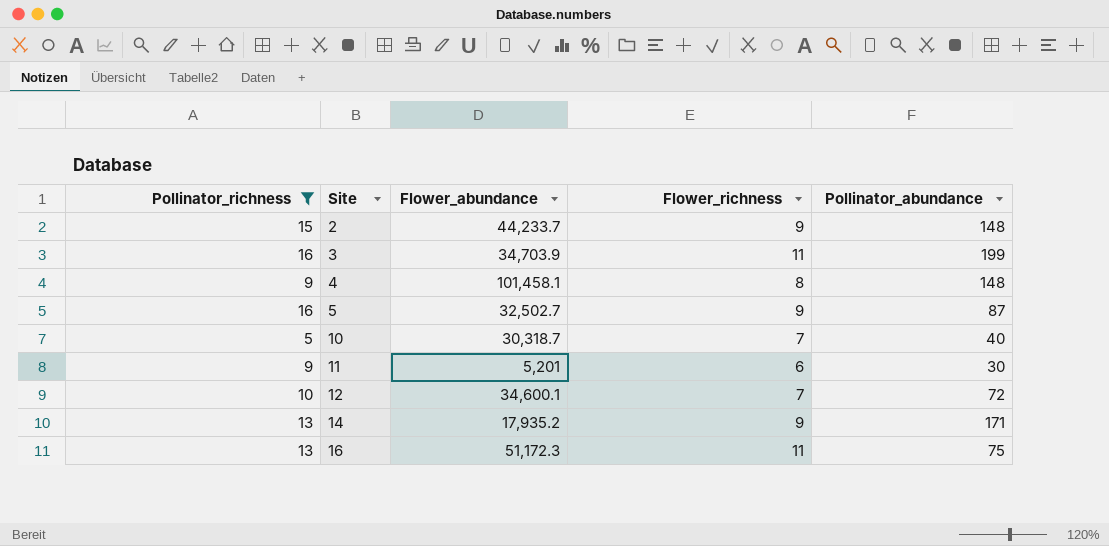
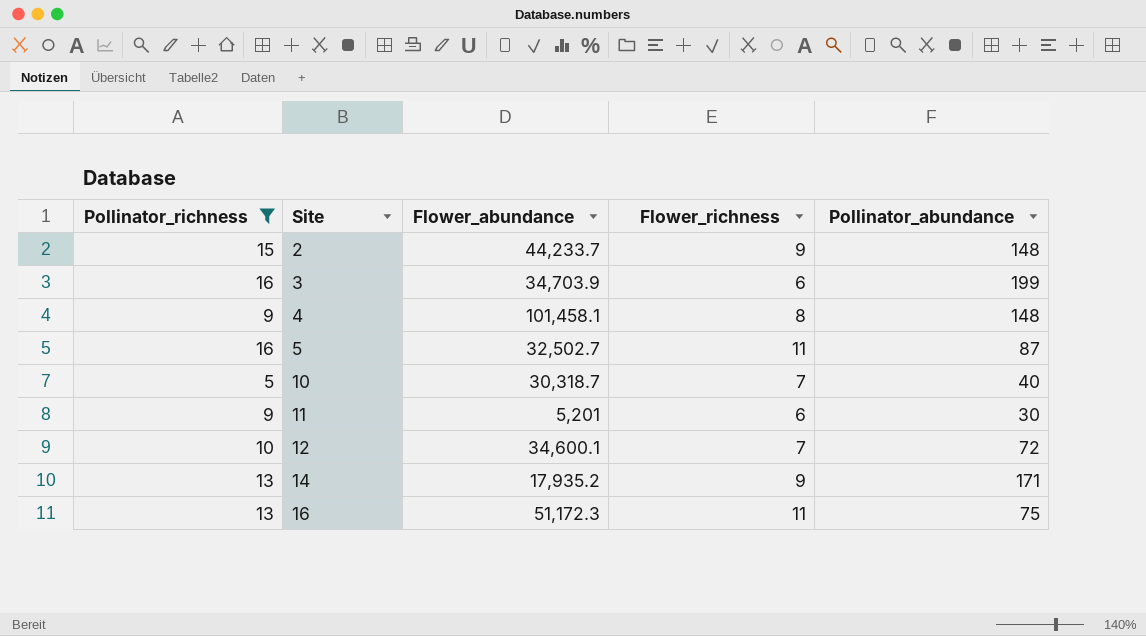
3 | Flower_richness: 11 -> 6
5 | Flower_richness: 9 -> 11

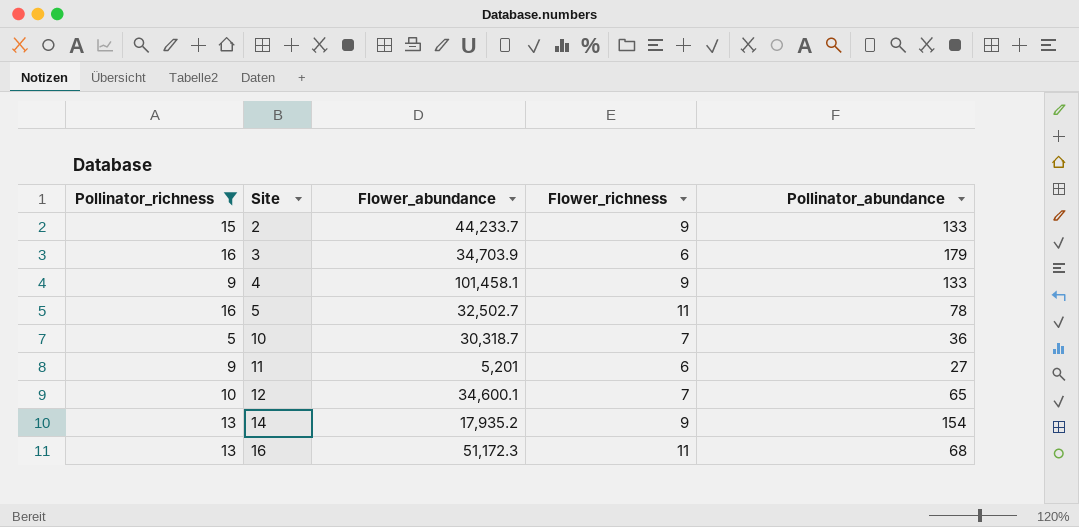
2 | Pollinator_abundance: 148 -> 133
3 | Pollinator_abundance: 199 -> 179
4 | Flower_richness: 8 -> 9
4 | Pollinator_abundance: 148 -> 133
5 | Pollinator_abundance: 87 -> 78
10 | Pollinator_abundance: 40 -> 36
11 | Pollinator_abundance: 30 -> 27
12 | Pollinator_abundance: 72 -> 65
14 | Pollinator_abundance: 171 -> 154
16 | Pollinator_abundance: 75 -> 68

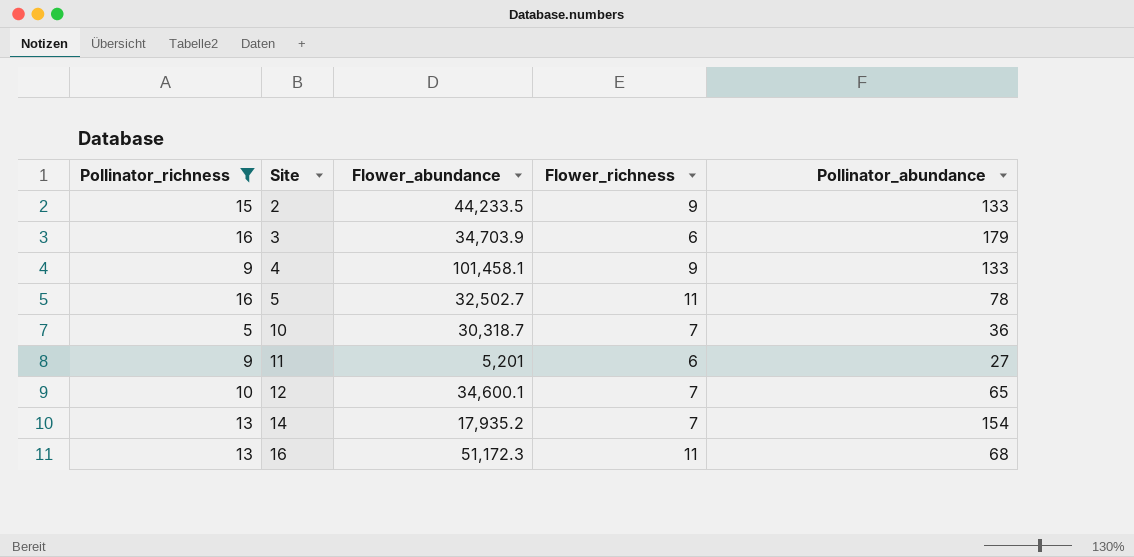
2 | Flower_abundance: 44,233.7 -> 44,233.5
14 | Flower_richness: 9 -> 7

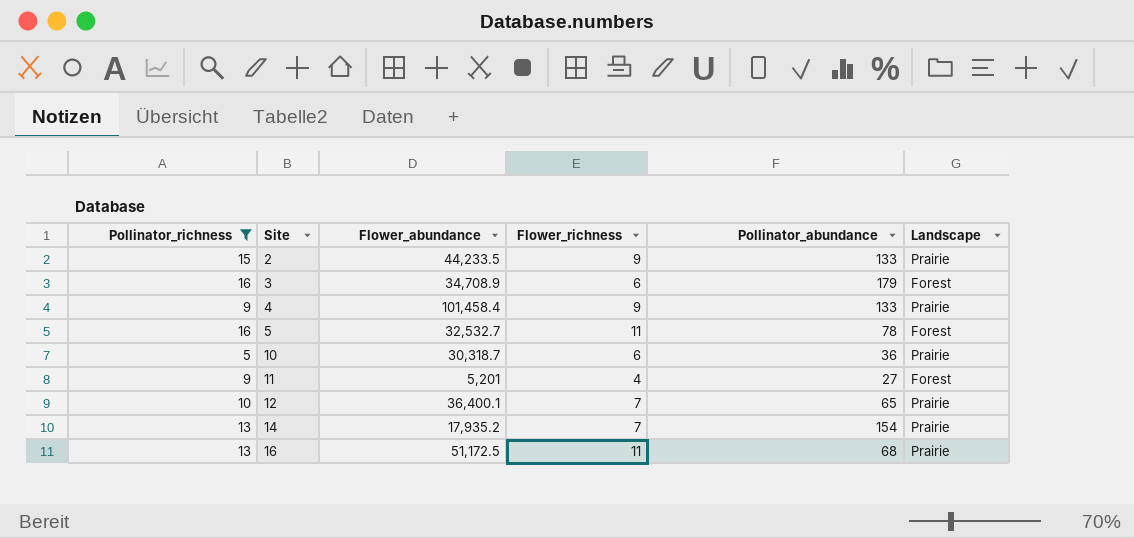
column Landscape | position: none -> 6
3 | Flower_abundance: 34,703.9 -> 34,708.9
4 | Flower_abundance: 101,458.1 -> 101,458.4
5 | Flower_abundance: 32,502.7 -> 32,532.7
10 | Flower_richness: 7 -> 6
11 | Flower_richness: 6 -> 4
12 | Flower_abundance: 34,600.1 -> 36,400.1
16 | Flower_abundance: 51,172.3 -> 51,172.5

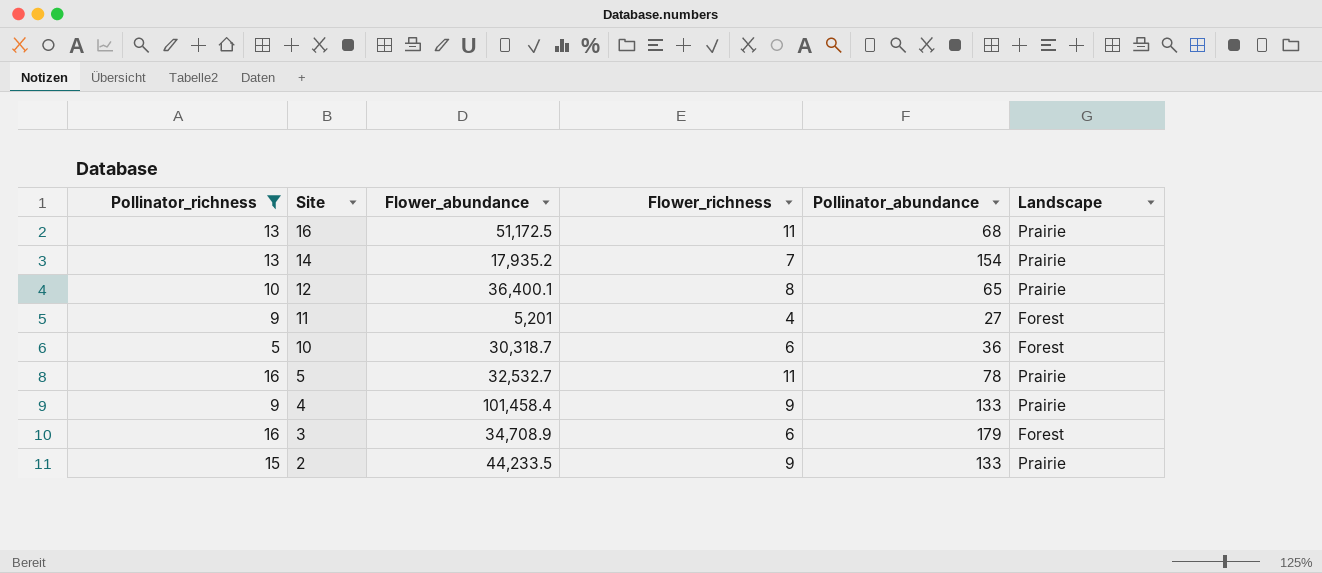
row order: Site ascending -> Site descending
12 | Flower_richness: 7 -> 8
10 | Landscape: Prairie -> Forest
5 | Landscape: Forest -> Prairie

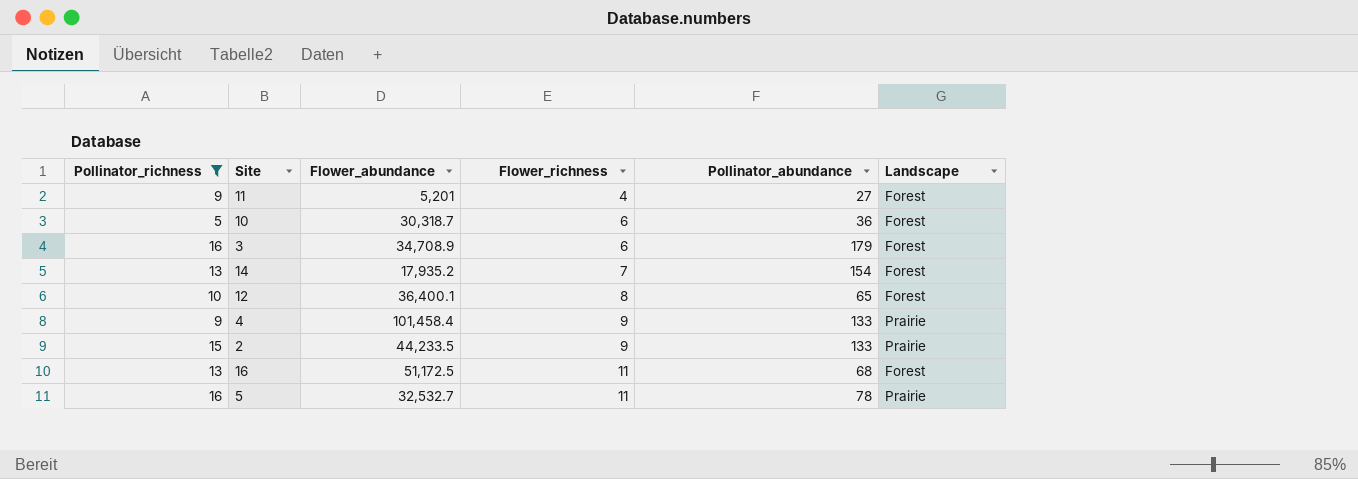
row order: Site descending -> Flower_richness ascending
14 | Landscape: Prairie -> Forest
12 | Landscape: Prairie -> Forest
16 | Landscape: Prairie -> Forest

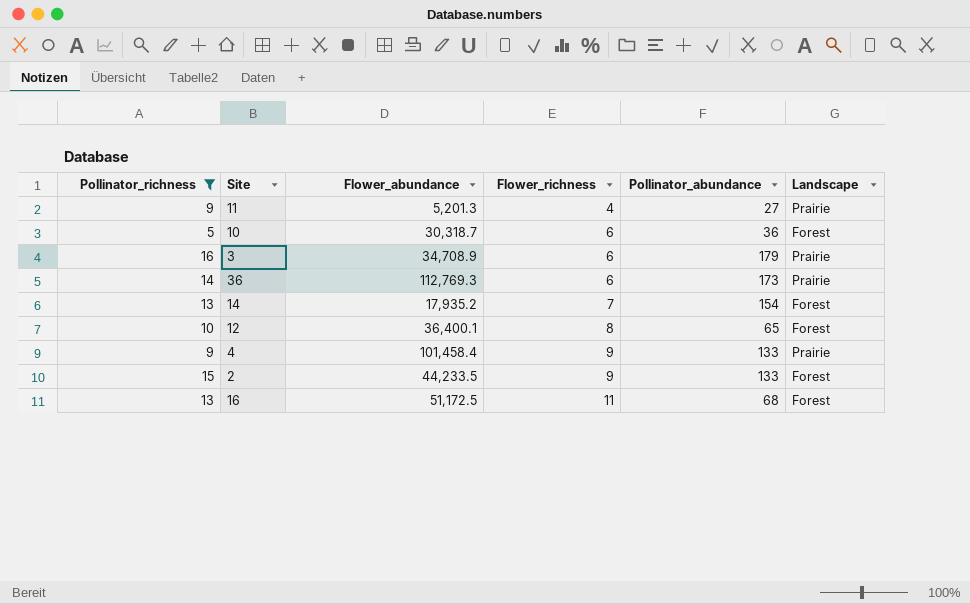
row 5: 16 | 32,532.7 | 11 | 78 | Prairie -> none
11 | Flower_abundance: 5,201 -> 5,201.3
11 | Landscape: Forest -> Prairie
3 | Landscape: Forest -> Prairie
row 36: none -> 14 | 112,769.3 | 6 | 173 | Prairie
2 | Landscape: Prairie -> Forest

